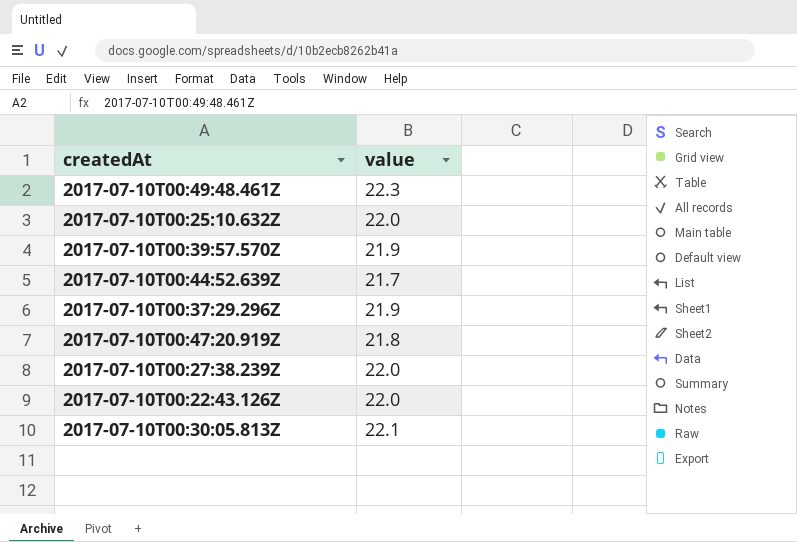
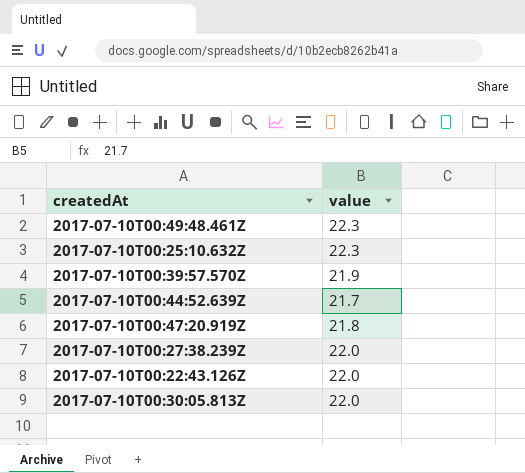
row 2017-07-10T00:37:29.296Z: 21.9 -> none
2017-07-10T00:25:10.632Z | value: 22.0 -> 22.3
2017-07-10T00:30:05.813Z | value: 22.1 -> 22.0

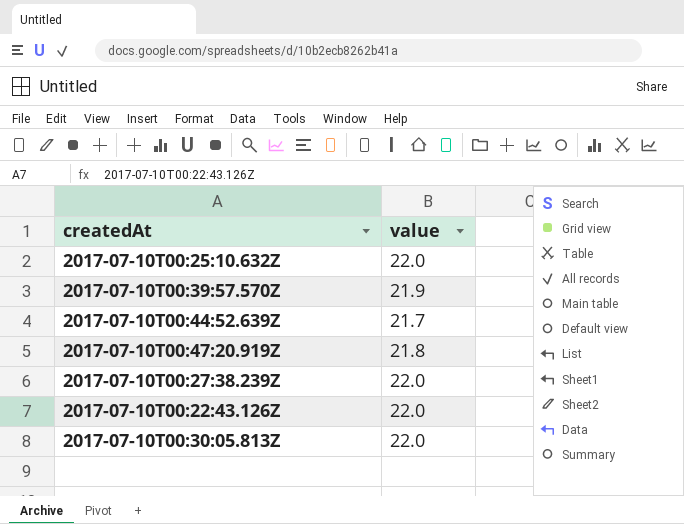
row 2017-07-10T00:49:48.461Z: 22.3 -> none
2017-07-10T00:25:10.632Z | value: 22.3 -> 22.0

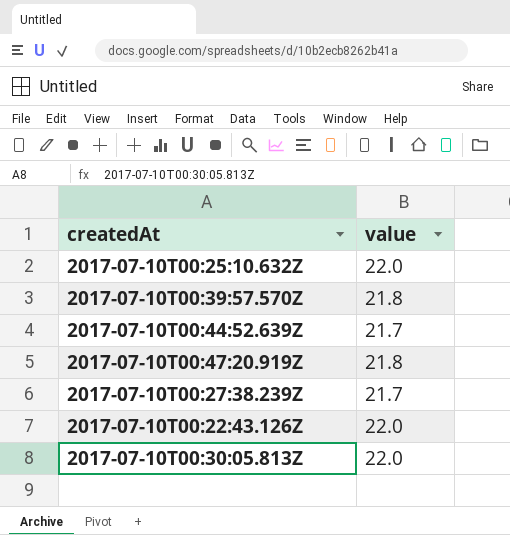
2017-07-10T00:39:57.570Z | value: 21.9 -> 21.8
2017-07-10T00:27:38.239Z | value: 22.0 -> 21.7

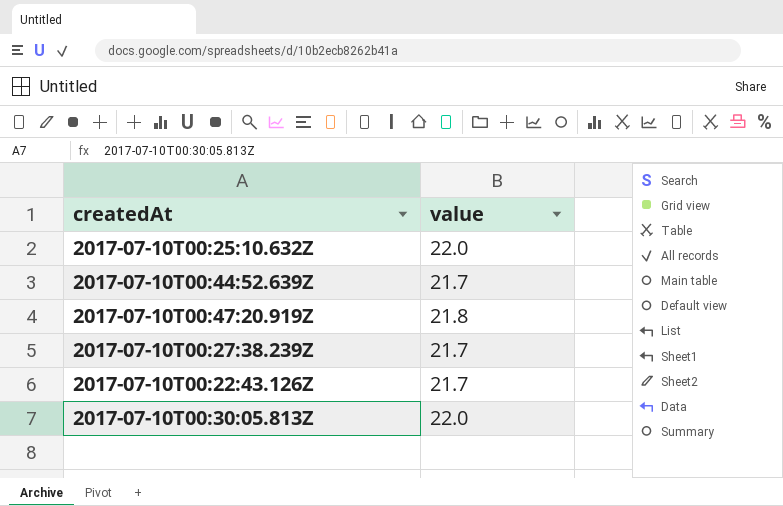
row 2017-07-10T00:39:57.570Z: 21.8 -> none
2017-07-10T00:22:43.126Z | value: 22.0 -> 21.7

